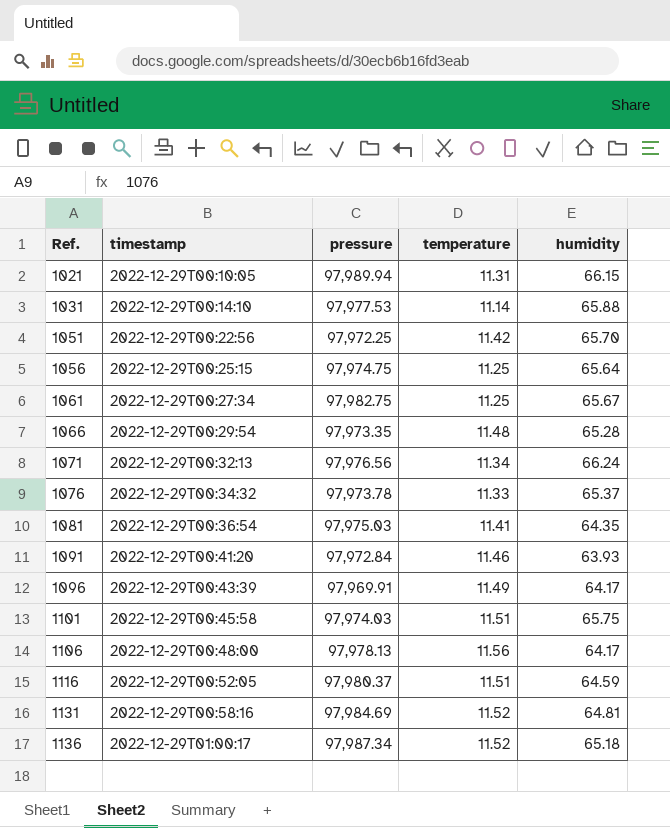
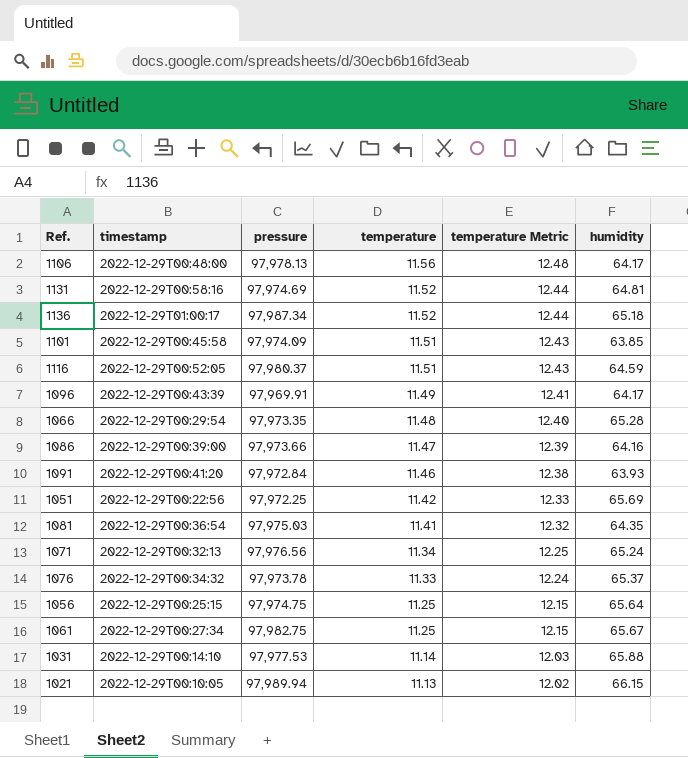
row order: Ref. ascending -> temperature descending
column temperature Metric | formula: none -> [temperature] * 1.08
1131 | pressure: 97,984.69 -> 97,974.69
1101 | pressure: 97,974.03 -> 97,974.09
1101 | humidity: 65.75 -> 63.85
row 1086: none -> 2022-12-29T00:39:00 | 97,973.66 | 11.47 | 12.39 | 64.16
1051 | humidity: 65.70 -> 65.69
1071 | humidity: 66.24 -> 65.24
1021 | temperature: 11.31 -> 11.13

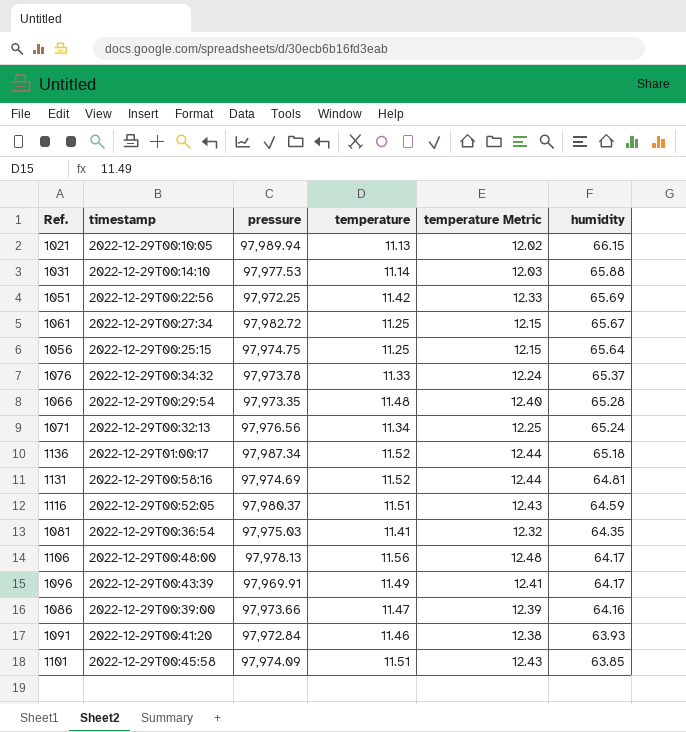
row order: temperature descending -> humidity descending
1061 | pressure: 97,982.75 -> 97,982.72

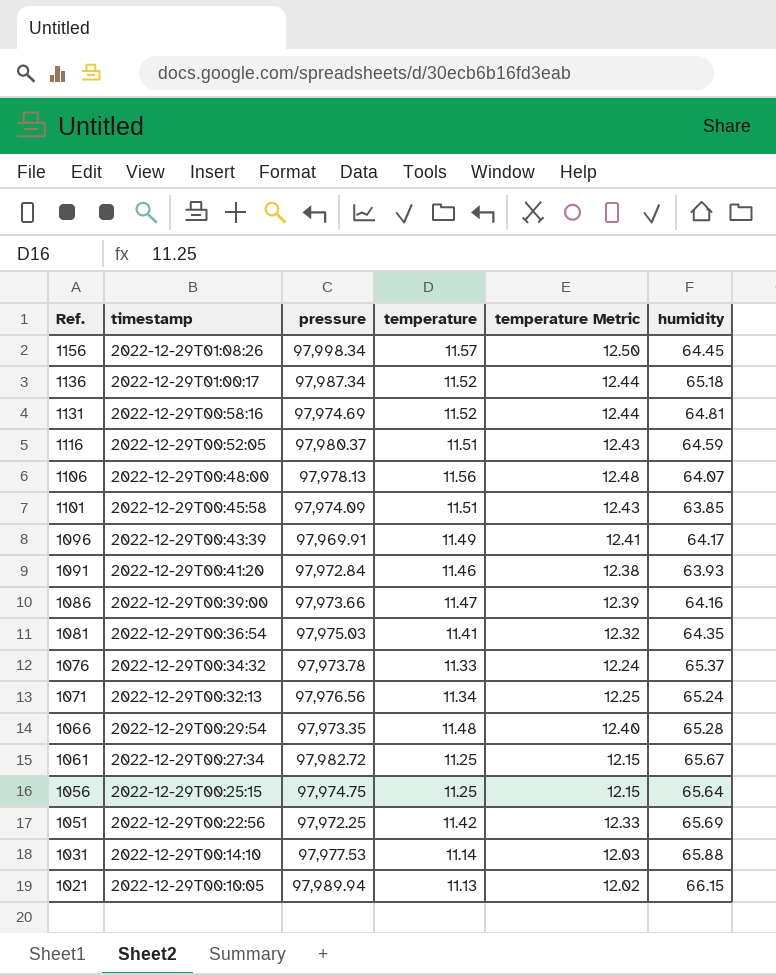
row order: humidity descending -> Ref. descending
row 1156: none -> 2022-12-29T01:08:26 | 97,998.34 | 11.57 | 12.50 | 64.45
1106 | humidity: 64.17 -> 64.07

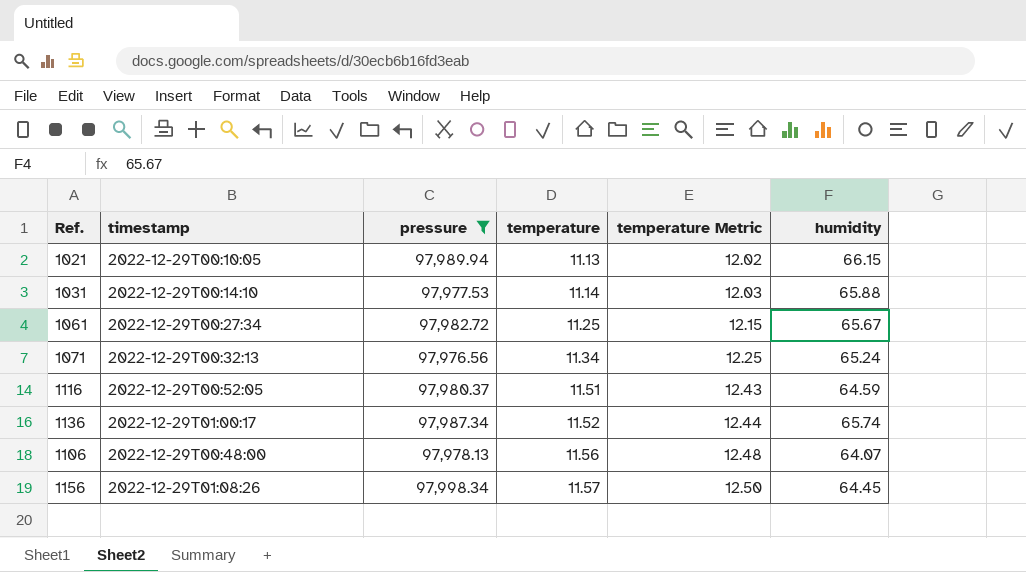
filter: none -> pressure >= 97,976.56
row order: Ref. descending -> temperature ascending
1136 | humidity: 65.18 -> 65.74

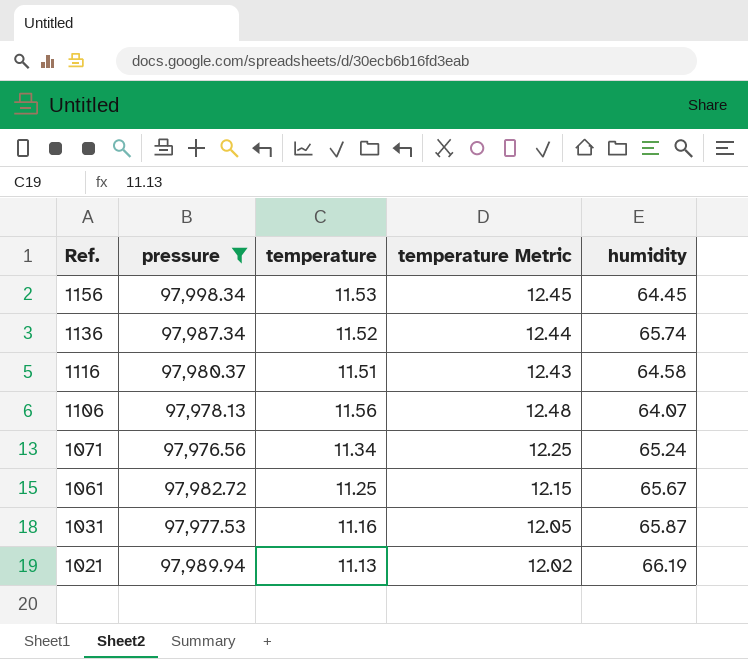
row order: temperature ascending -> Ref. descending
column timestamp | position: 2 -> none
1156 | temperature: 11.57 -> 11.53
1156 | temperature Metric: 12.50 -> 12.45
1116 | humidity: 64.59 -> 64.58
1031 | temperature: 11.14 -> 11.16
1031 | temperature Metric: 12.03 -> 12.05
1031 | humidity: 65.88 -> 65.87
1021 | humidity: 66.15 -> 66.19

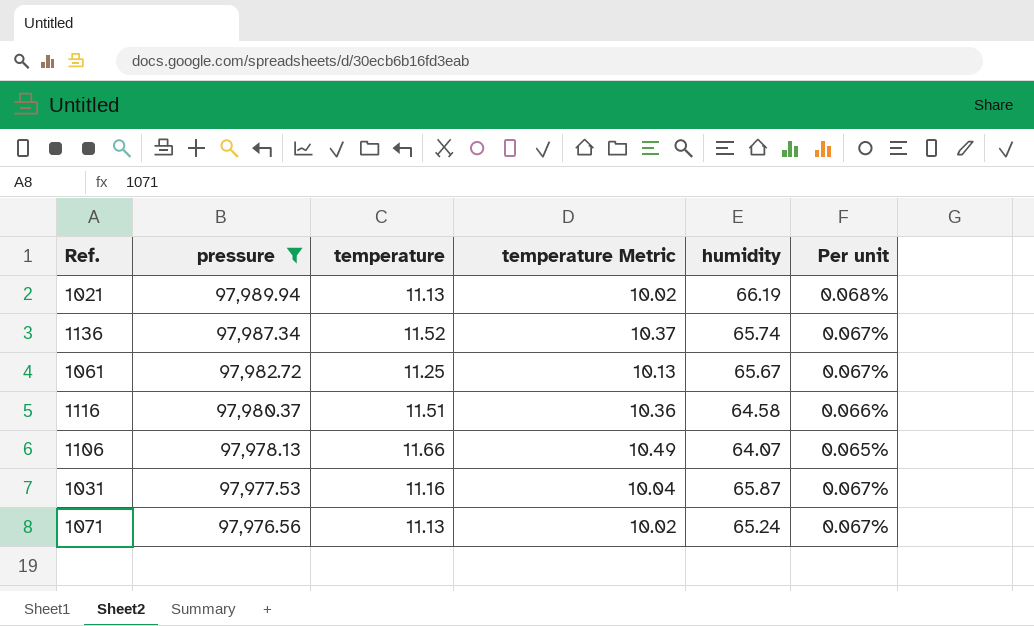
row order: Ref. descending -> pressure descending
column temperature Metric | formula: [temperature] * 1.08 -> [temperature] * 0.9
column Per unit | formula: none -> [humidity] / [pressure]
row 1156: 97,998.34 | 11.53 | 12.45 | 64.45 -> none
1106 | temperature: 11.56 -> 11.66
1071 | temperature: 11.34 -> 11.13

